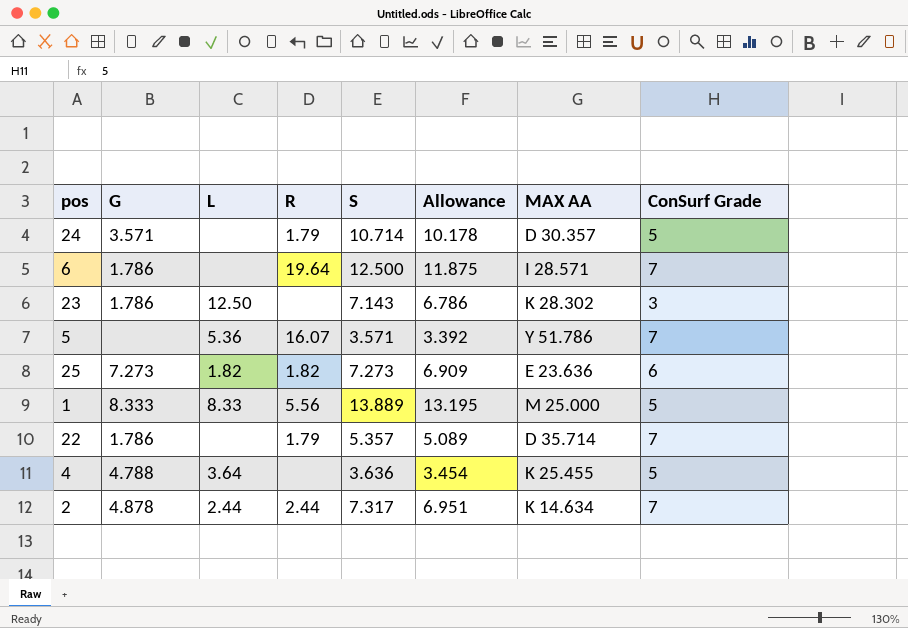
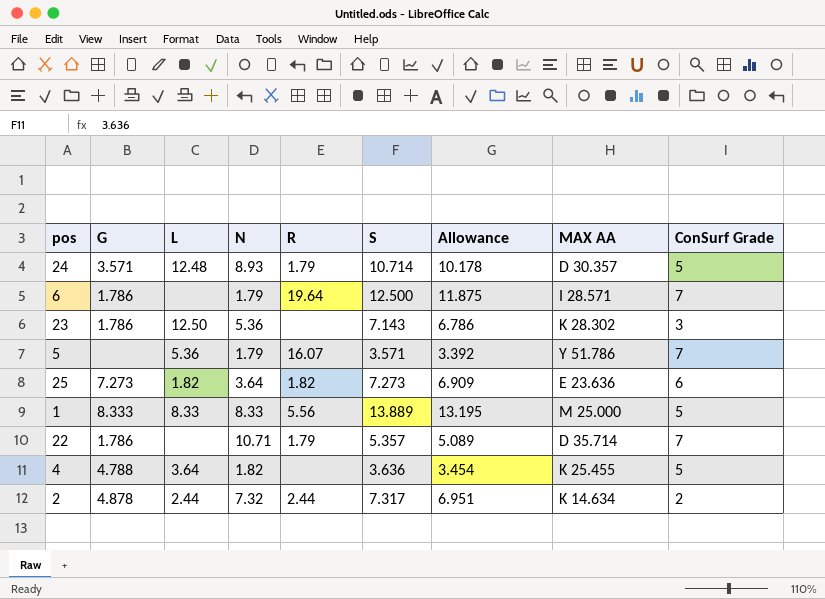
column N | position: none -> 4
24 | L: none -> 12.48
2 | ConSurf Grade: 7 -> 2

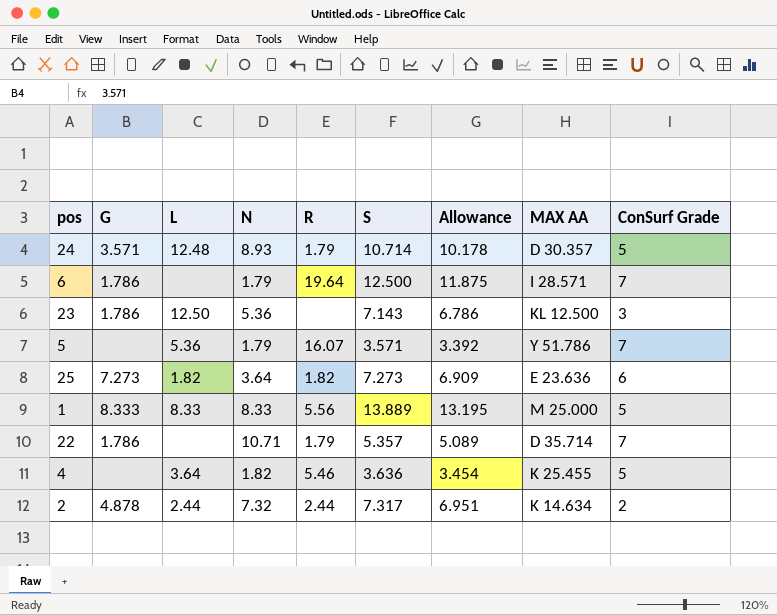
23 | MAX AA: K 28.302 -> KL 12.500
4 | G: 4.788 -> none
4 | R: none -> 5.46

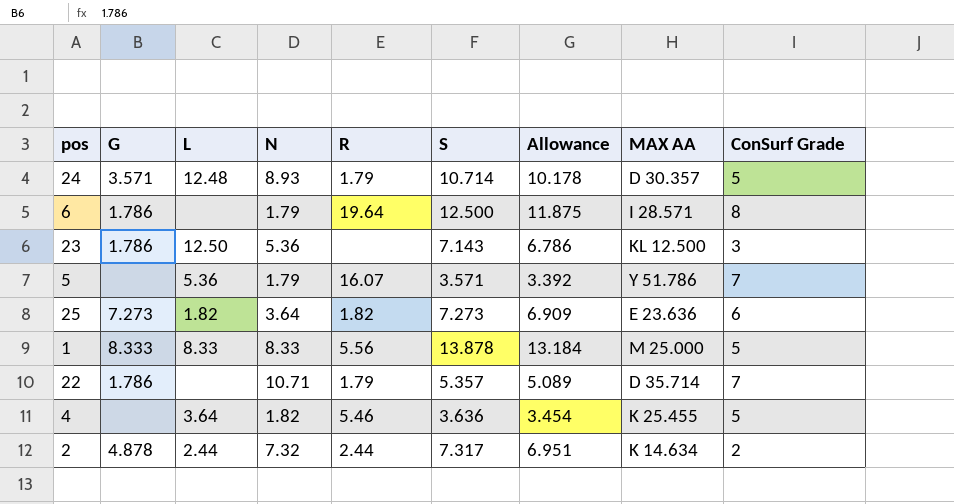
6 | ConSurf Grade: 7 -> 8
1 | S: 13.889 -> 13.878
1 | Allowance: 13.195 -> 13.184

